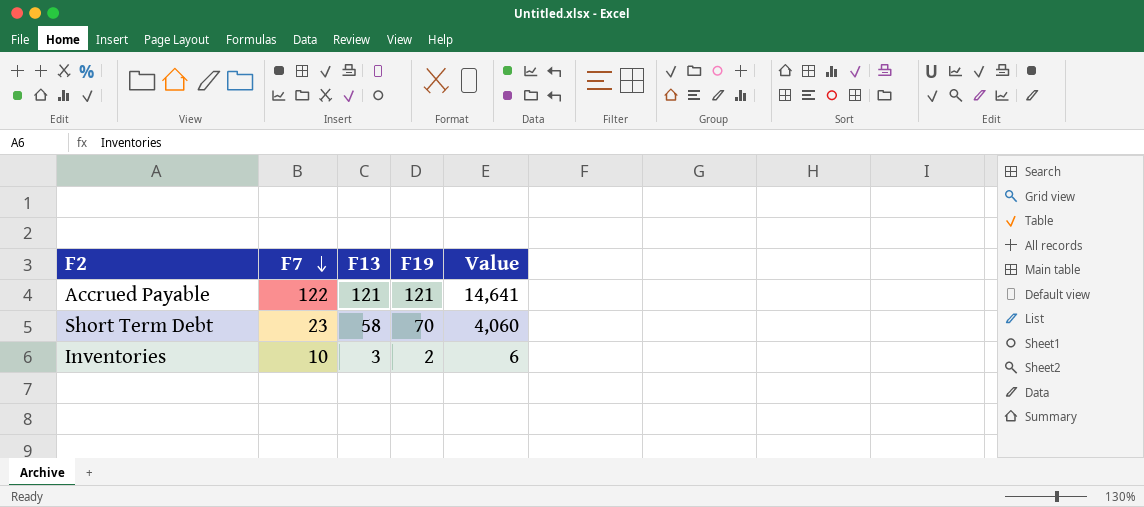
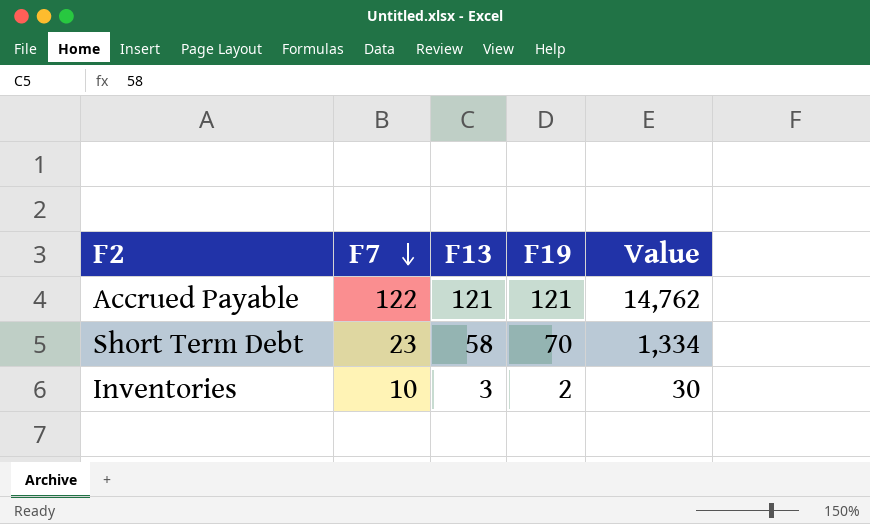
column Value | formula: [F13] * [F19] -> [F7] * [F13]

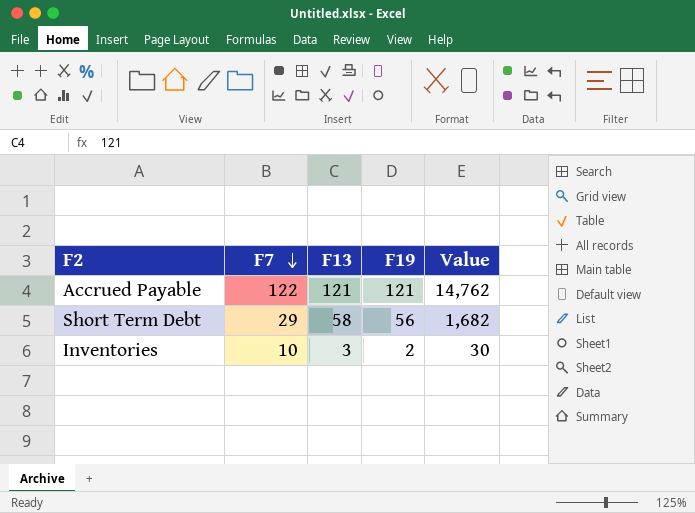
Short Term Debt | F7: 23 -> 29
Short Term Debt | F19: 70 -> 56
Short Term Debt | Value: 1,334 -> 1,682

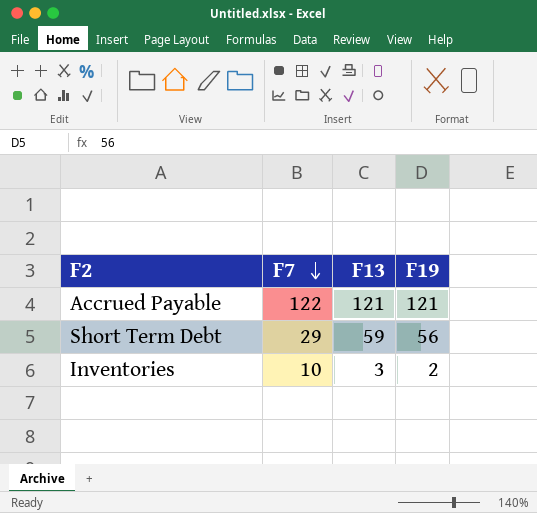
column Value | formula: [F7] * [F13] -> none
Short Term Debt | F13: 58 -> 59

